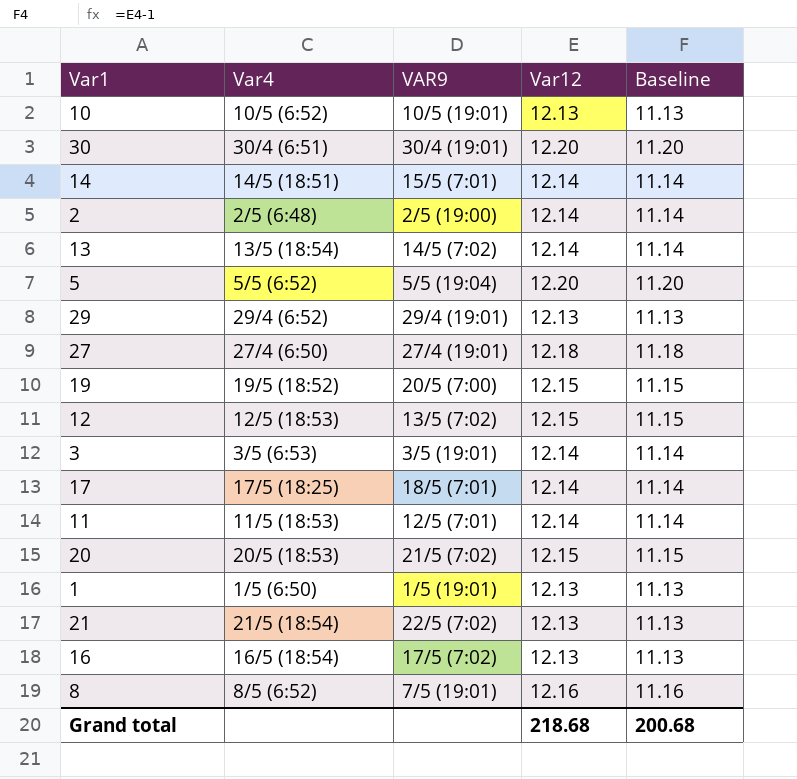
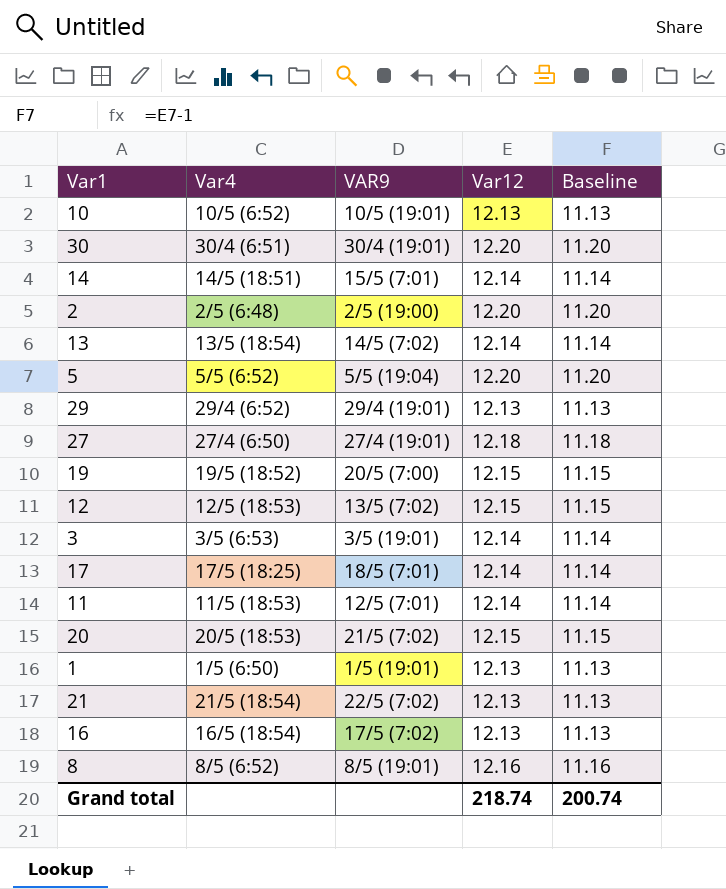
2 | Var12: 12.14 -> 12.20
2 | Baseline: 11.14 -> 11.20
8 | VAR9: 7/5 (19:01) -> 8/5 (19:01)
Grand total | Var12: 218.68 -> 218.74
Grand total | Baseline: 200.68 -> 200.74

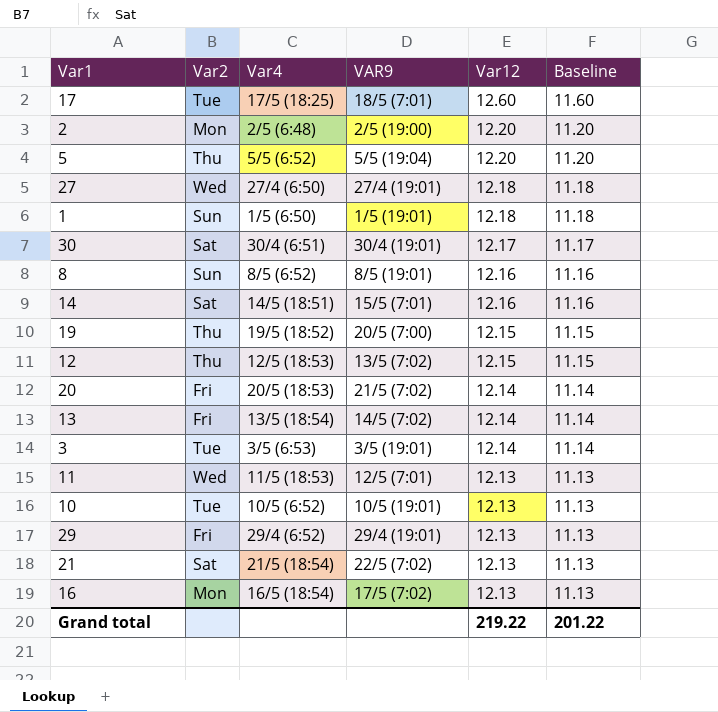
row order: none -> Var12 descending
column Var2 | position: none -> 2
17 | Var12: 12.14 -> 12.60
17 | Baseline: 11.14 -> 11.60
1 | Var12: 12.13 -> 12.18
1 | Baseline: 11.13 -> 11.18
30 | Var12: 12.20 -> 12.17
30 | Baseline: 11.20 -> 11.17
14 | Var12: 12.14 -> 12.16
14 | Baseline: 11.14 -> 11.16
20 | Var12: 12.15 -> 12.14
20 | Baseline: 11.15 -> 11.14
11 | Var12: 12.14 -> 12.13
11 | Baseline: 11.14 -> 11.13
Grand total | Var12: 218.74 -> 219.22
Grand total | Baseline: 200.74 -> 201.22

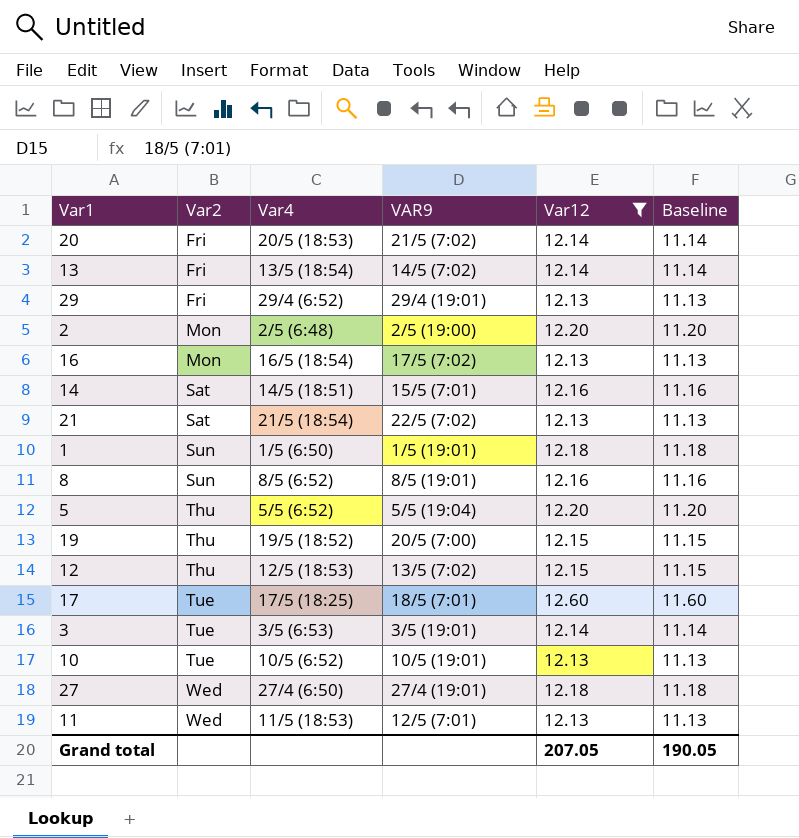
filter: none -> Var12 != 12.17
row order: Var12 descending -> Var2 ascending
Grand total | Var12: 219.22 -> 207.05
Grand total | Baseline: 201.22 -> 190.05

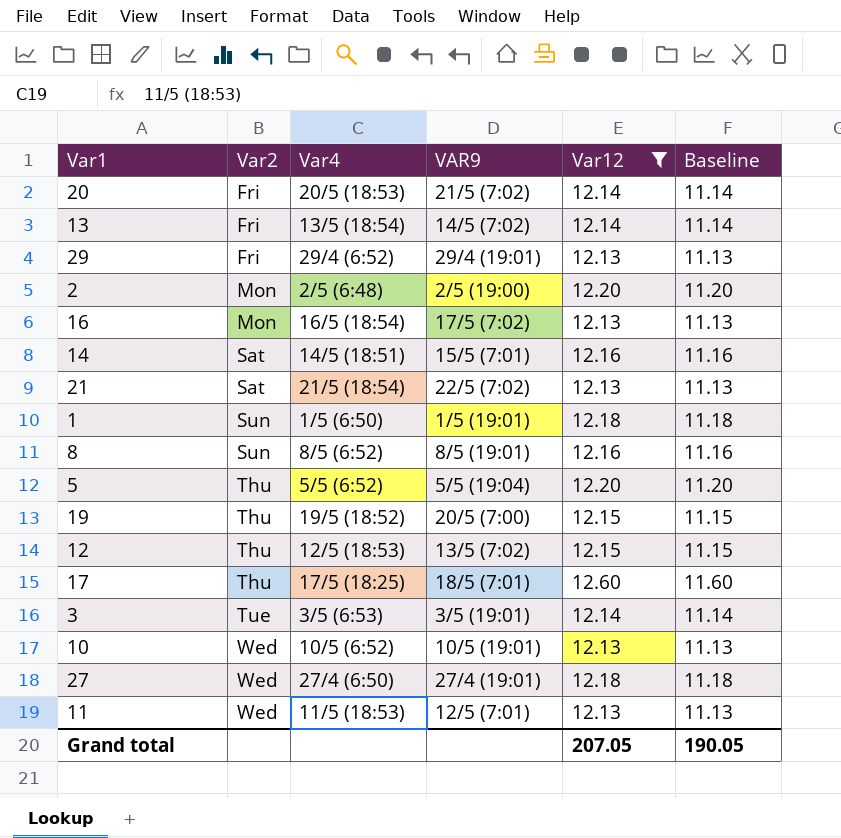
17 | Var2: Tue -> Thu
10 | Var2: Tue -> Wed

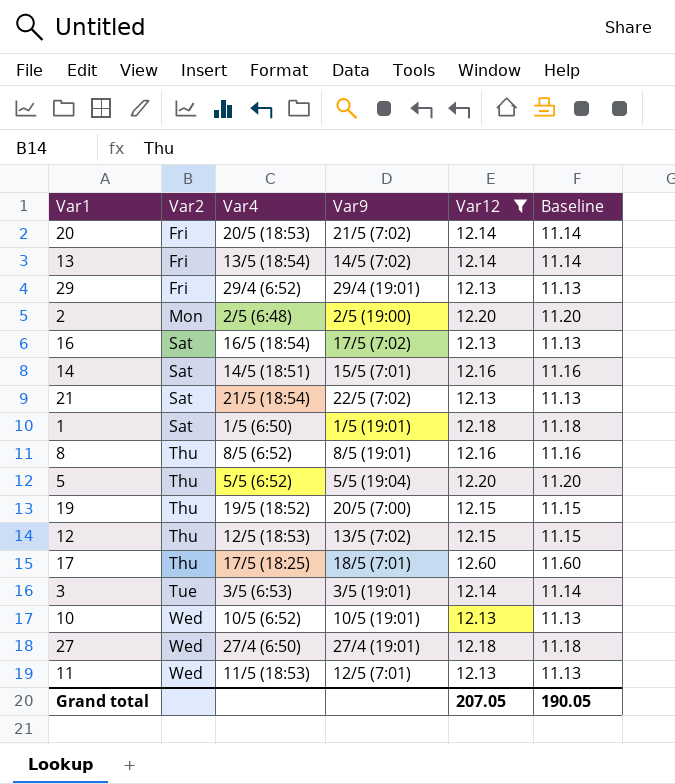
column name: VAR9 -> Var9
16 | Var2: Mon -> Sat
1 | Var2: Sun -> Sat
8 | Var2: Sun -> Thu

